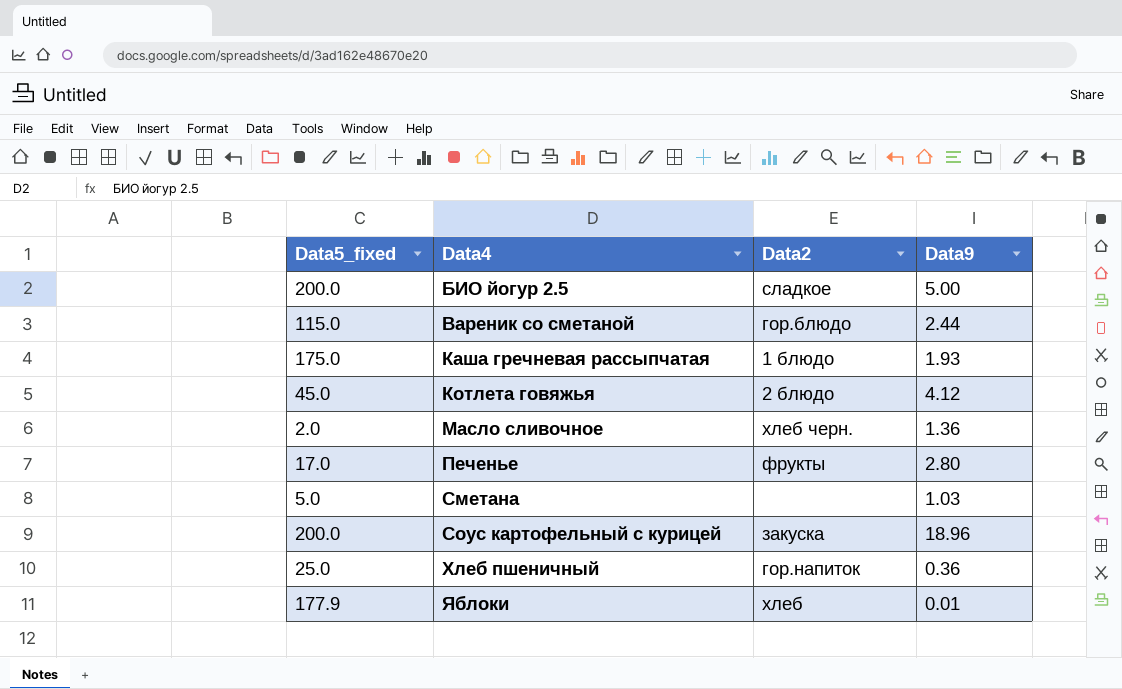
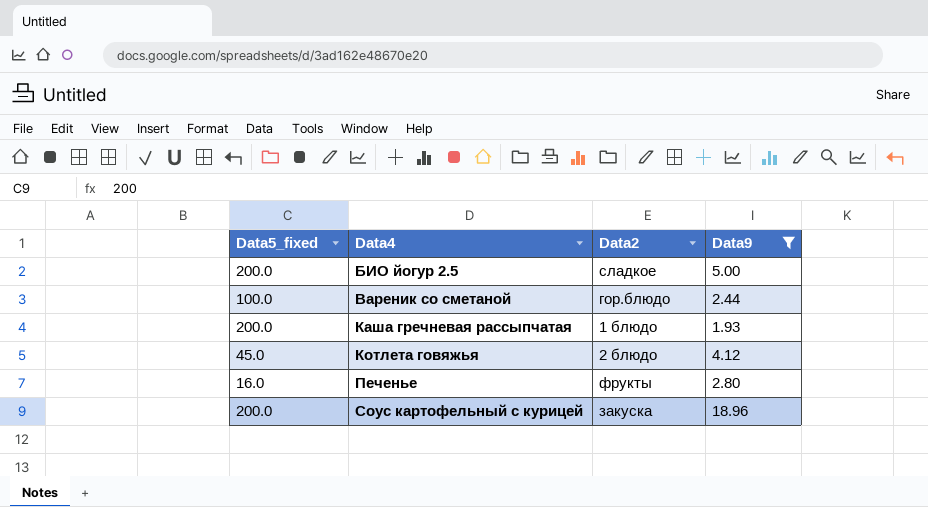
filter: none -> Data9 >= 1.93
Вареник со сметаной | Data5_fixed: 115.0 -> 100.0
Каша гречневая рассыпчатая | Data5_fixed: 175.0 -> 200.0
Печенье | Data5_fixed: 17.0 -> 16.0

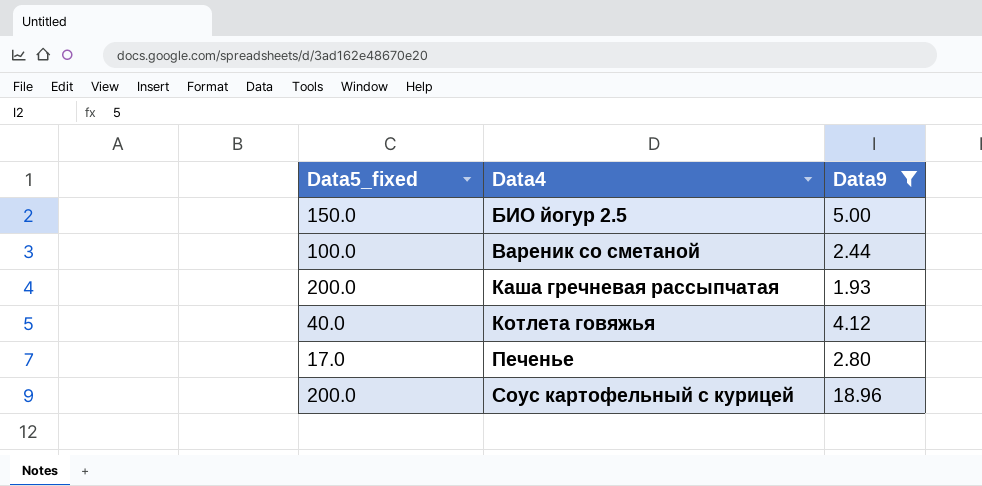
column Data2 | position: 3 -> none
БИО йогур 2.5 | Data5_fixed: 200.0 -> 150.0
Котлета говяжья | Data5_fixed: 45.0 -> 40.0
Печенье | Data5_fixed: 16.0 -> 17.0

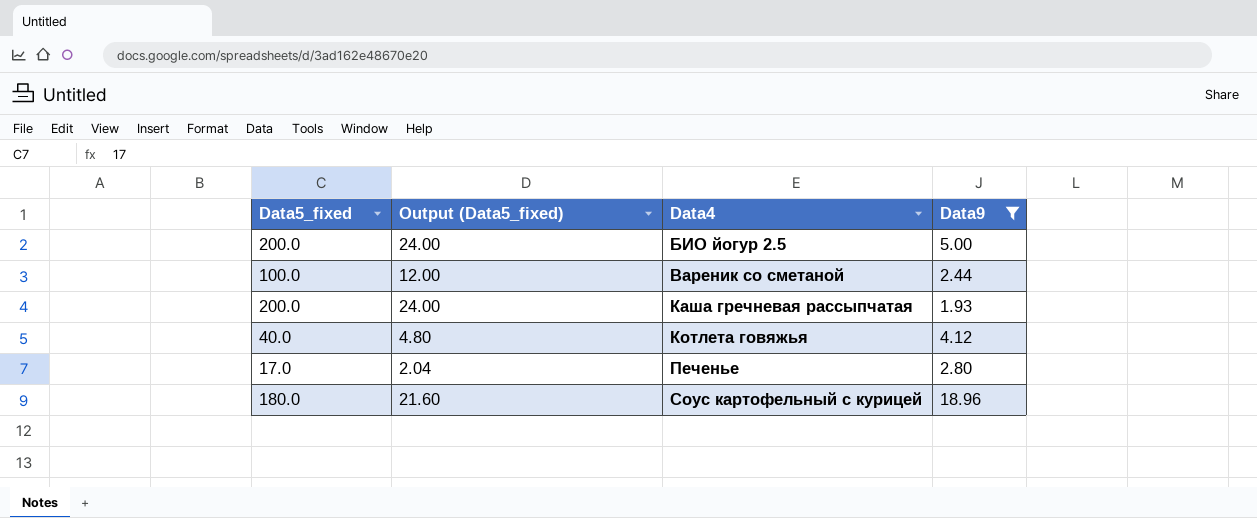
column Output (Data5_fixed) | formula: none -> [Data5_fixed] * 0.12
БИО йогур 2.5 | Data5_fixed: 150.0 -> 200.0
Соус картофельный с курицей | Data5_fixed: 200.0 -> 180.0

